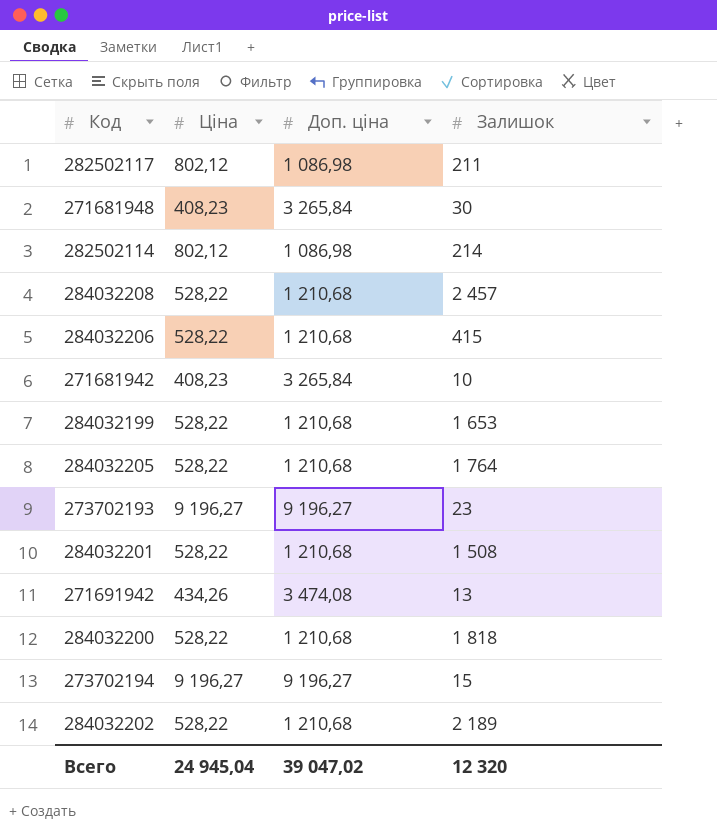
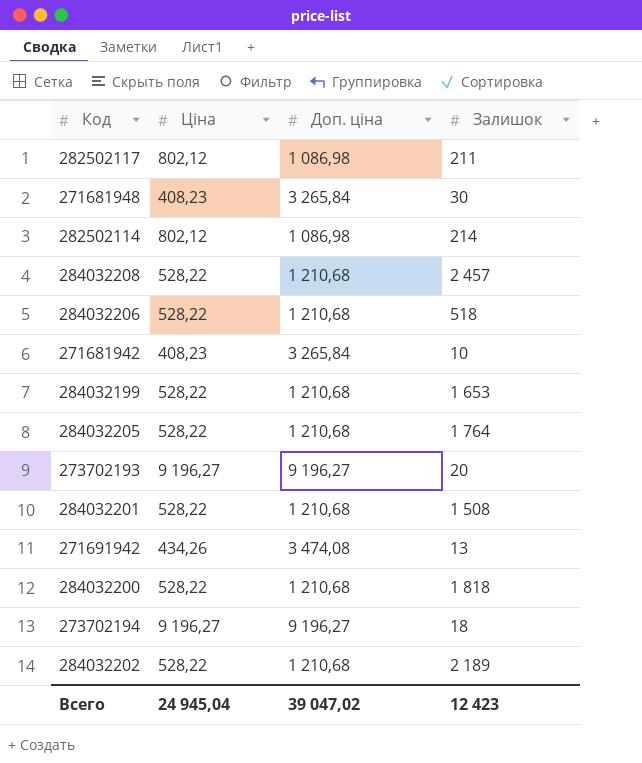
284032206 | Залишок: 415 -> 518
273702193 | Залишок: 23 -> 20
273702194 | Залишок: 15 -> 18
Всего | Залишок: 12 320 -> 12 423

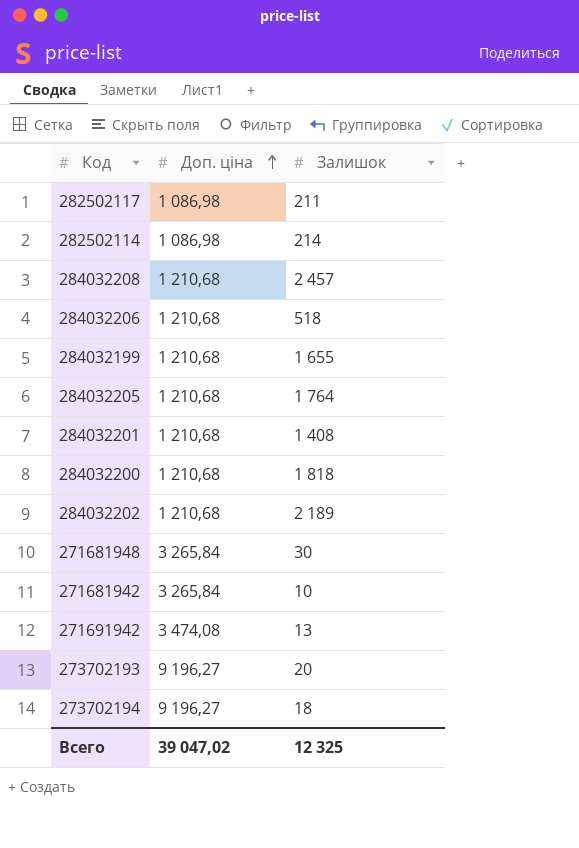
row order: none -> Доп. ціна ascending
column Ціна | position: 2 -> none
284032199 | Залишок: 1 653 -> 1 655
284032201 | Залишок: 1 508 -> 1 408
Всего | Залишок: 12 423 -> 12 325

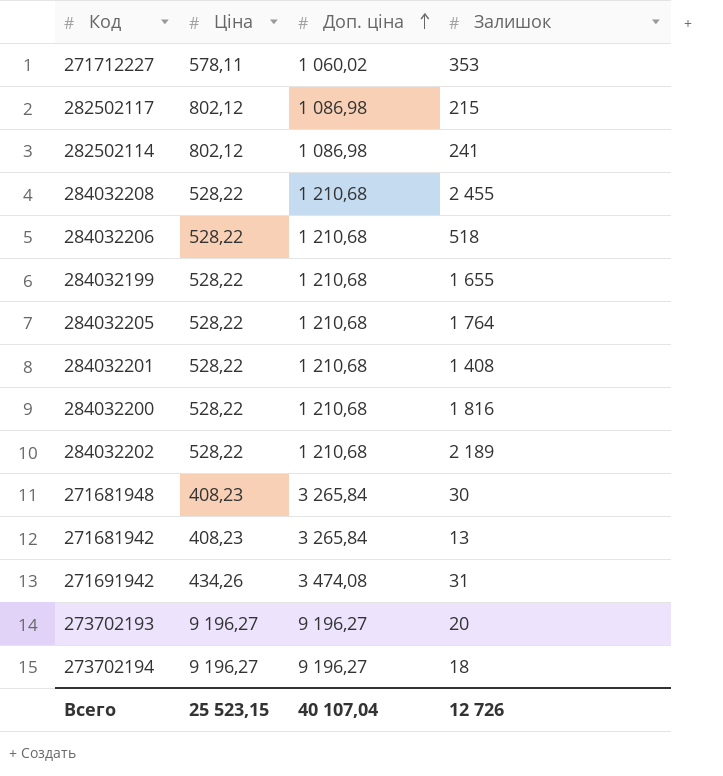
column Ціна | position: none -> 2
row 271712227: none -> 578,11 | 1 060,02 | 353
282502117 | Залишок: 211 -> 215
282502114 | Залишок: 214 -> 241
284032208 | Залишок: 2 457 -> 2 455
284032200 | Залишок: 1 818 -> 1 816
271681942 | Залишок: 10 -> 13
271691942 | Залишок: 13 -> 31
Всего | Доп. ціна: 39 047,02 -> 40 107,04
Всего | Залишок: 12 325 -> 12 726

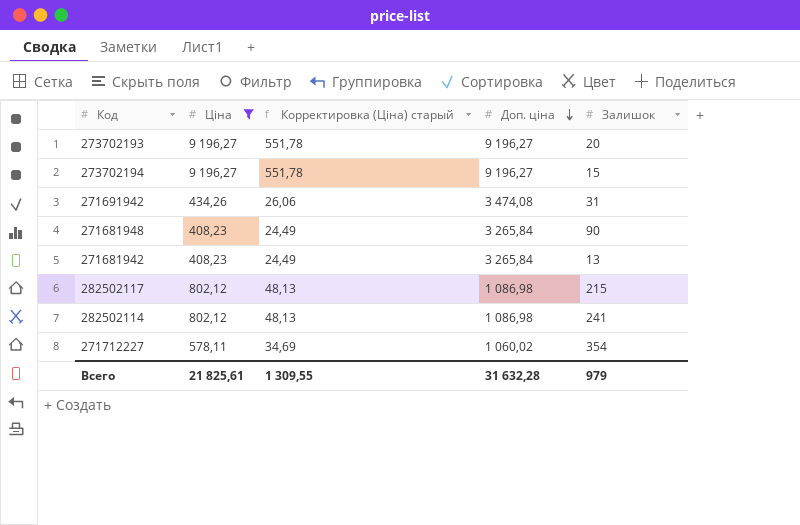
filter: none -> Ціна != 528,22
row order: Доп. ціна ascending -> Доп. ціна descending
column Корректировка (Ціна) старый | formula: none -> [Ціна] * 0,06
273702194 | Залишок: 18 -> 15
271681948 | Залишок: 30 -> 90
271712227 | Залишок: 353 -> 354
Всего | Ціна: 25 523,15 -> 21 825,61
Всего | Доп. ціна: 40 107,04 -> 31 632,28
Всего | Залишок: 12 726 -> 979

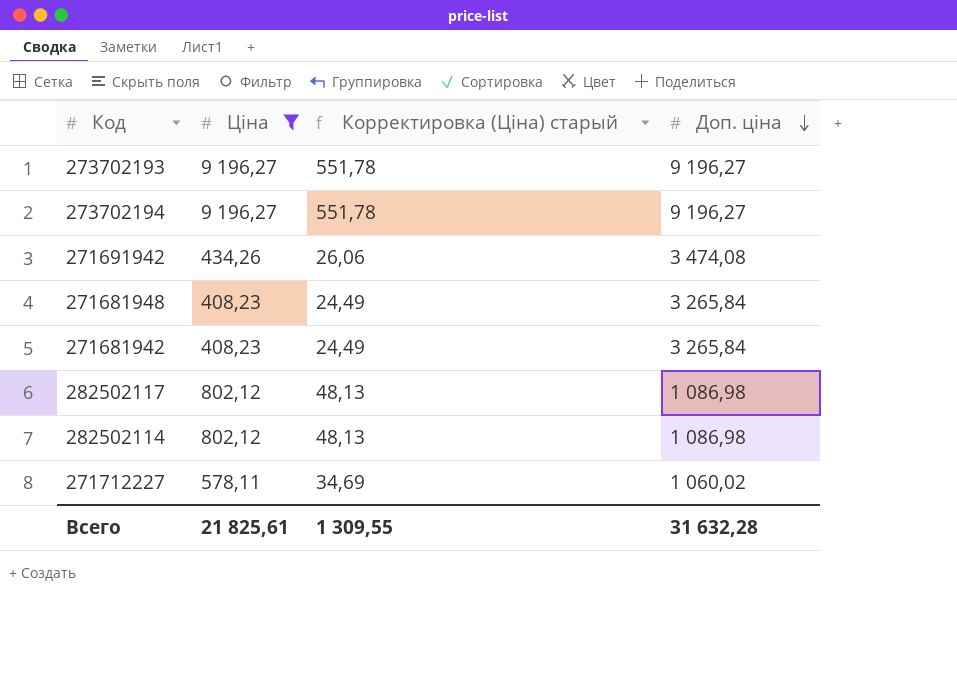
column Залишок | position: 5 -> none

